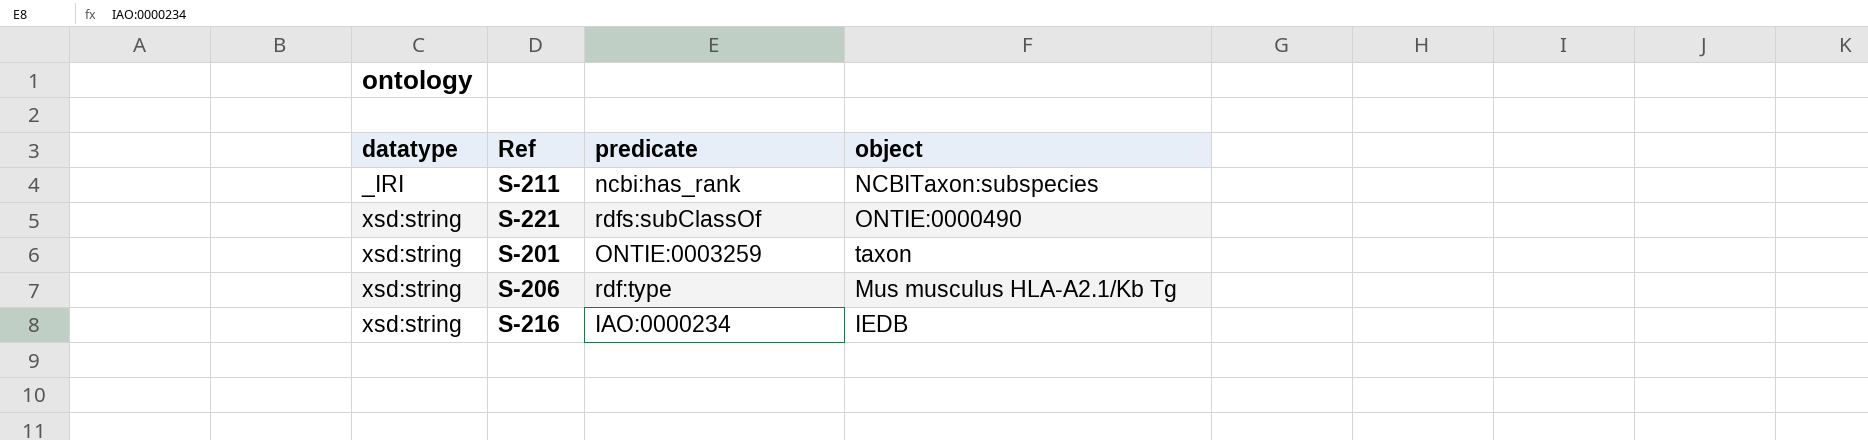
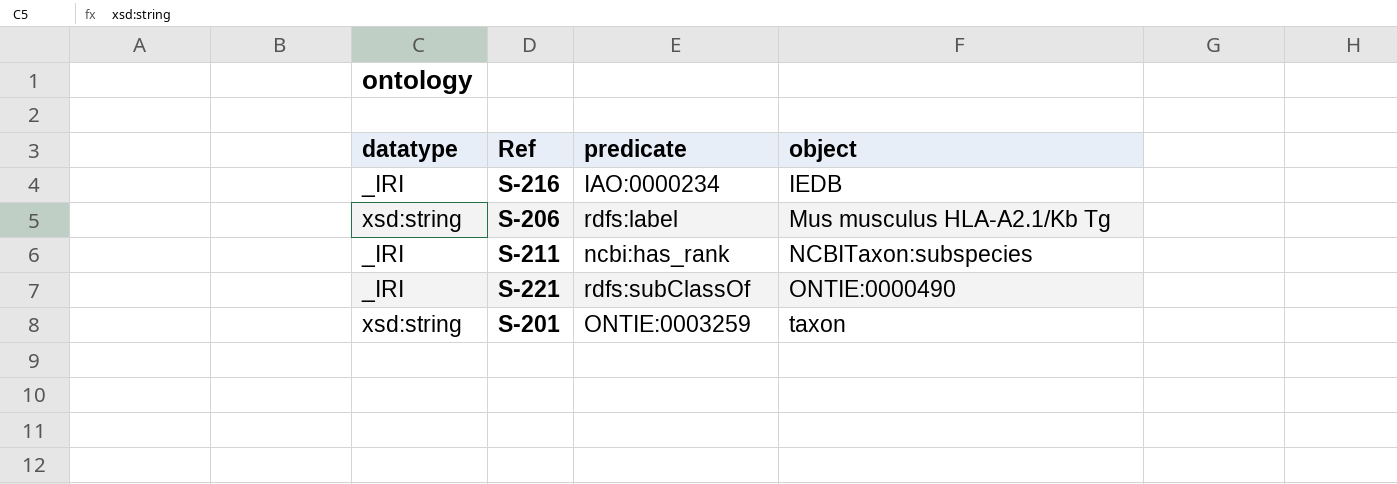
row order: datatype ascending -> object ascending
S-216 | datatype: xsd:string -> _IRI
S-206 | predicate: rdf:type -> rdfs:label
S-221 | datatype: xsd:string -> _IRI

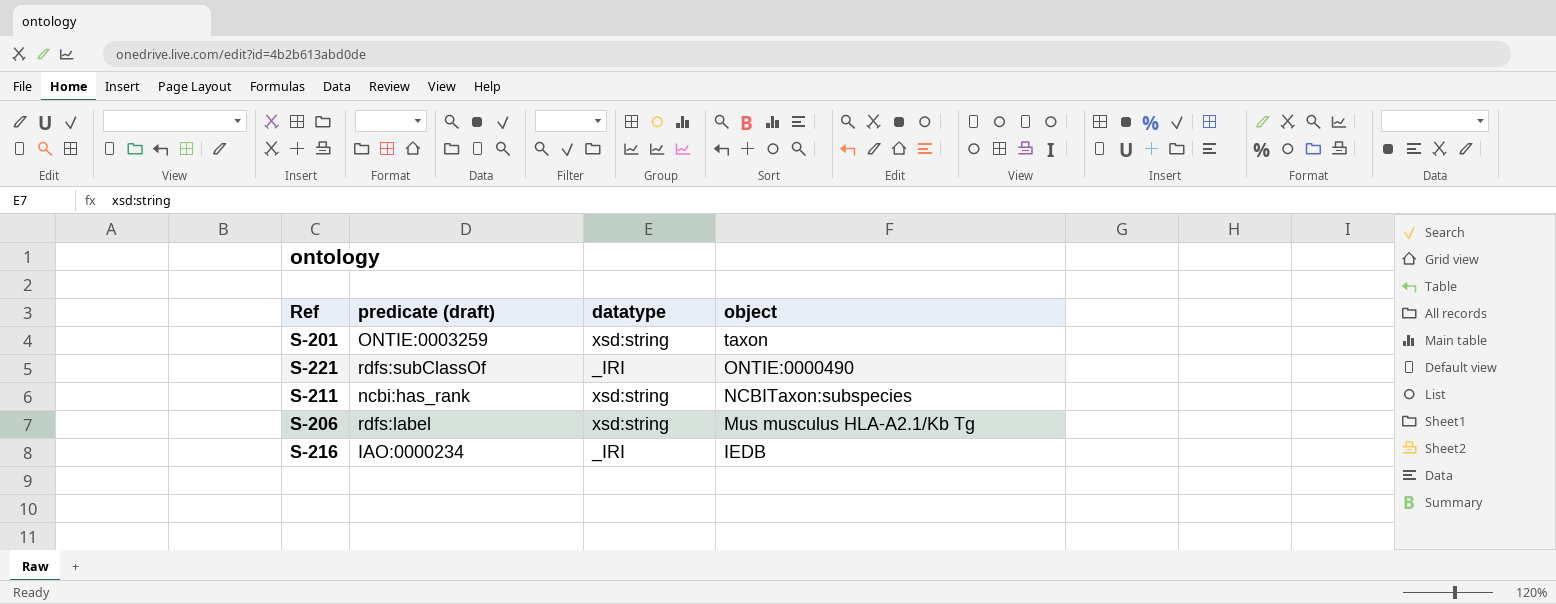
row order: object ascending -> object descending
column name: predicate -> predicate (draft)
column datatype | position: 1 -> 3
S-211 | datatype: _IRI -> xsd:string

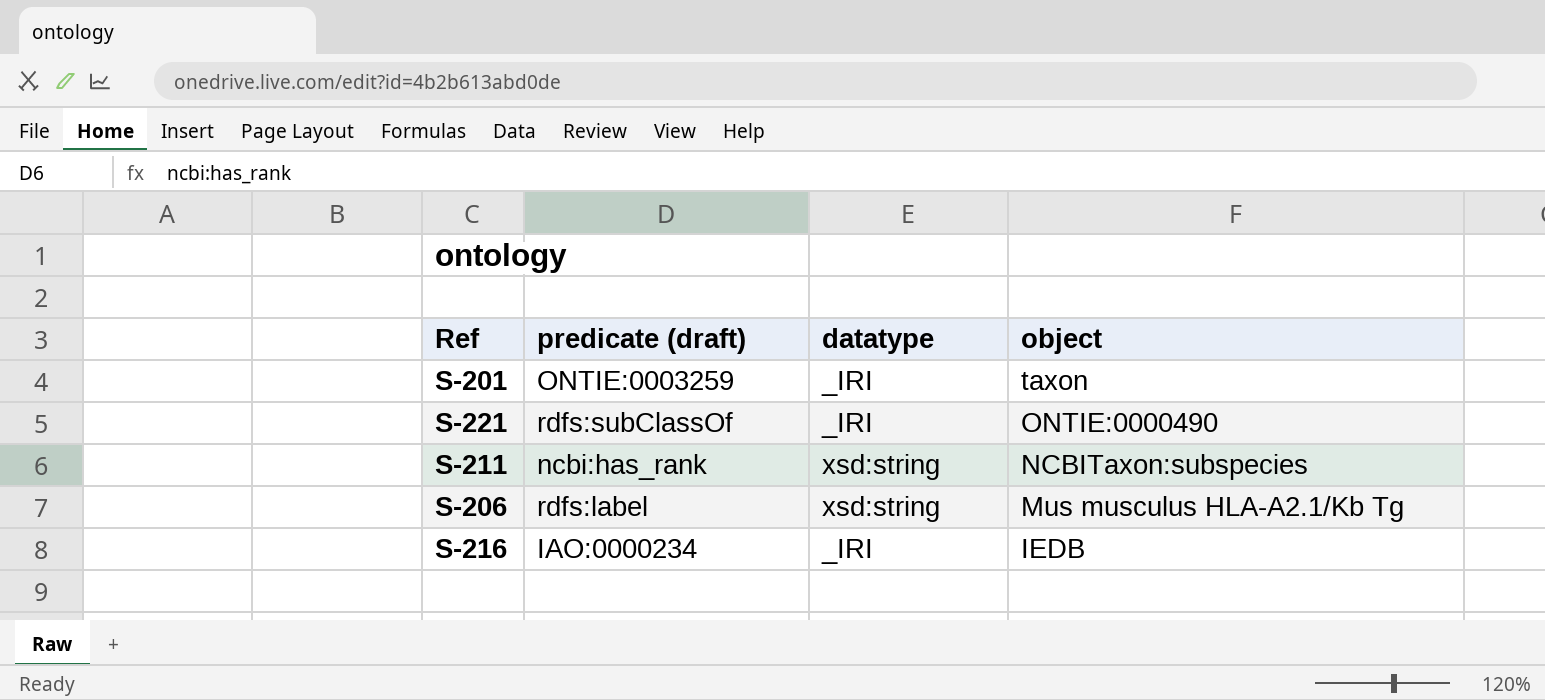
S-201 | datatype: xsd:string -> _IRI

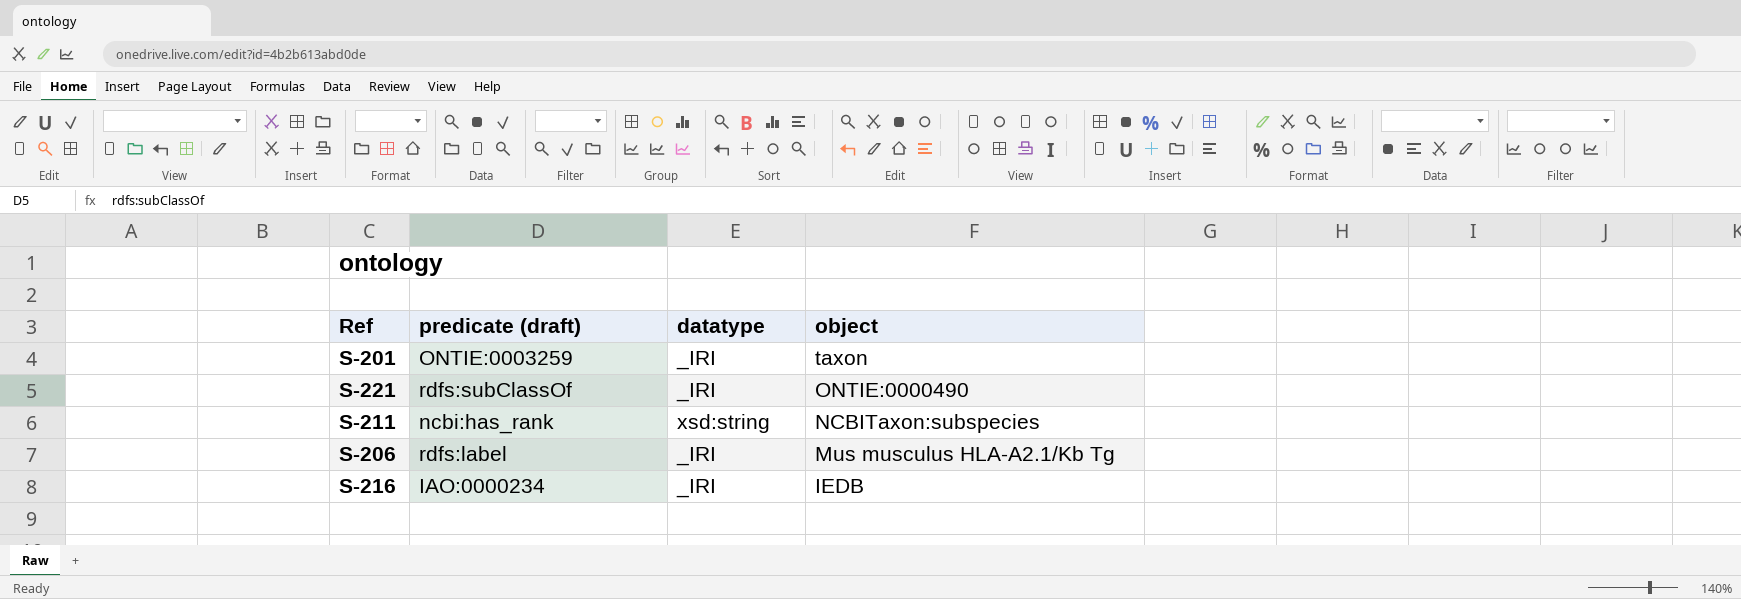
S-206 | datatype: xsd:string -> _IRI

